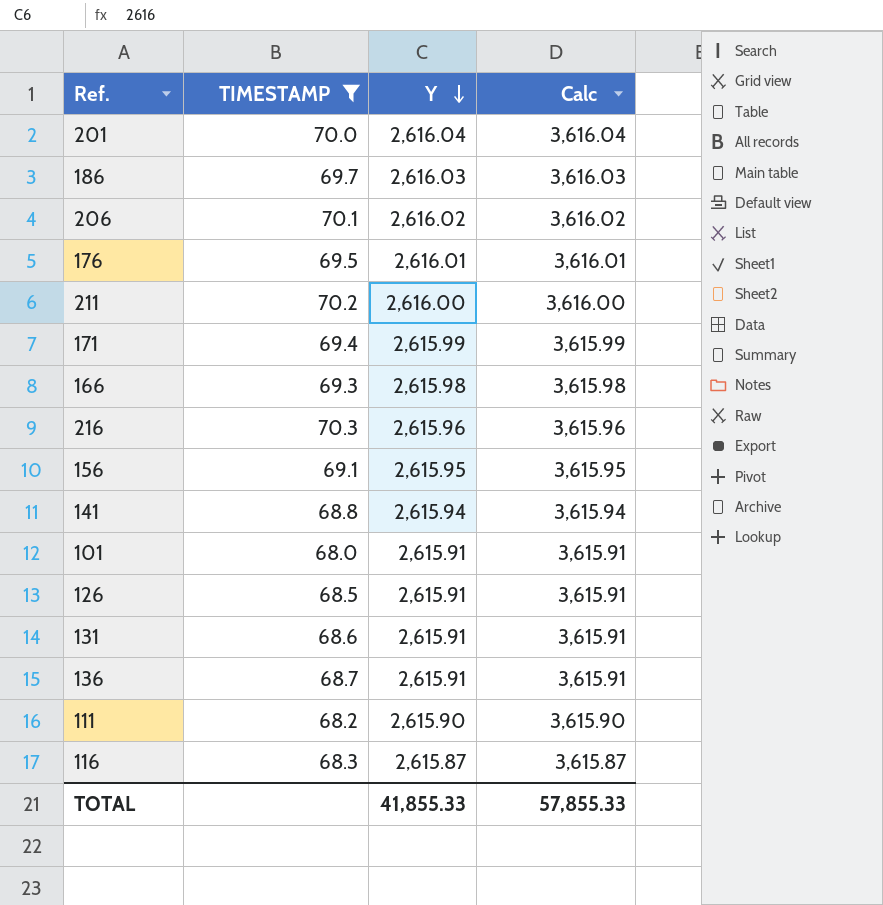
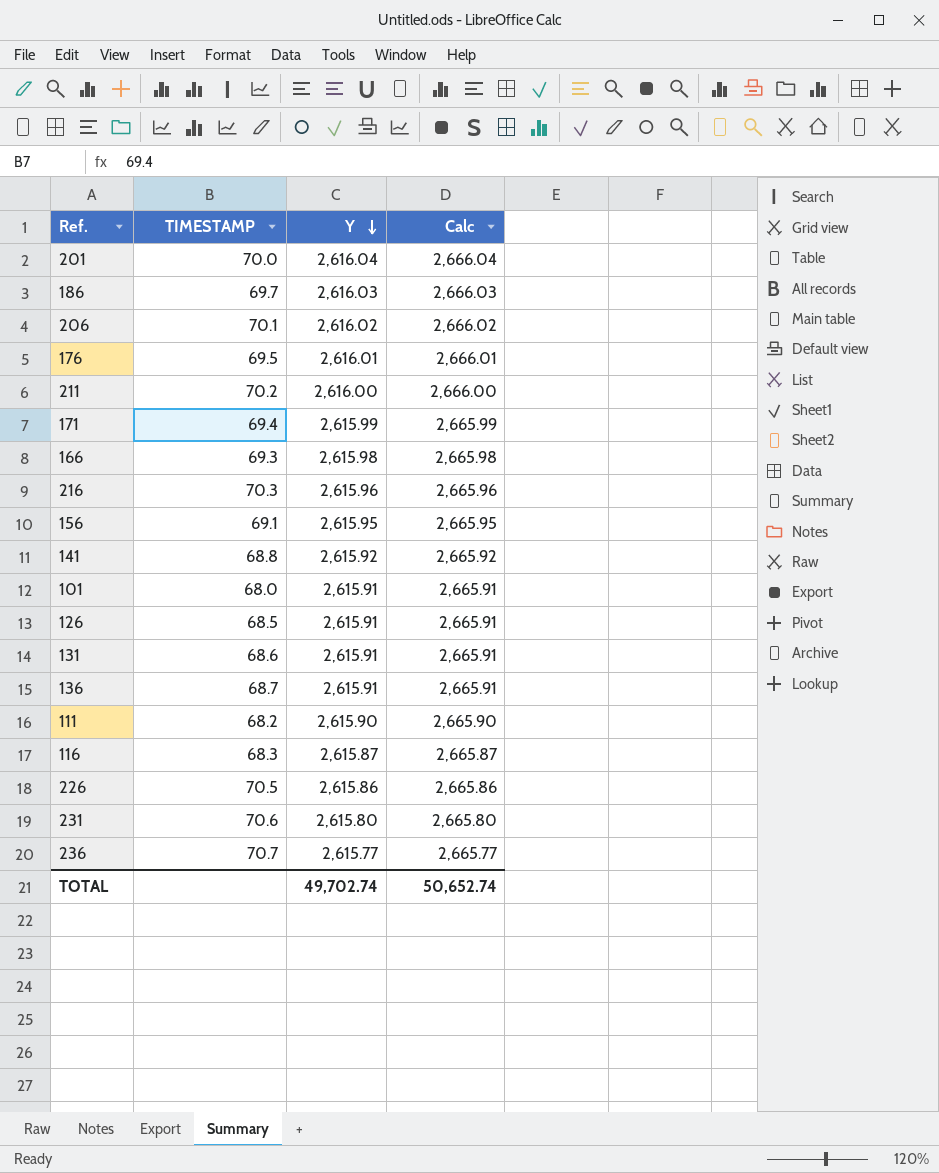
filter: TIMESTAMP <= 70.3 -> none
column Calc | formula: [Y] + 1000 -> [Y] + 50
141 | Y: 2,615.94 -> 2,615.92
TOTAL | Y: 41,855.33 -> 49,702.74
TOTAL | Calc: 57,855.33 -> 50,652.74

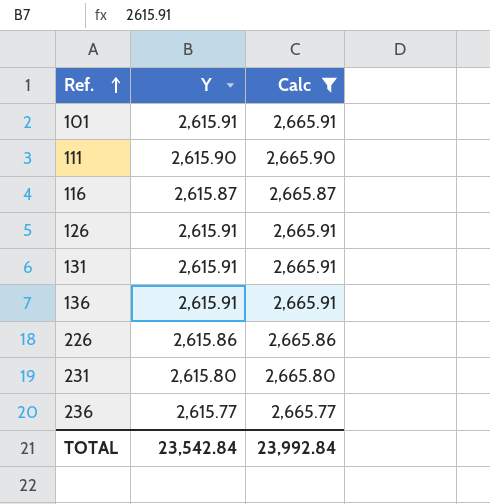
filter: none -> Calc <= 2,665.91
row order: Y descending -> Ref. ascending
column TIMESTAMP | position: 2 -> none
TOTAL | Y: 49,702.74 -> 23,542.84
TOTAL | Calc: 50,652.74 -> 23,992.84

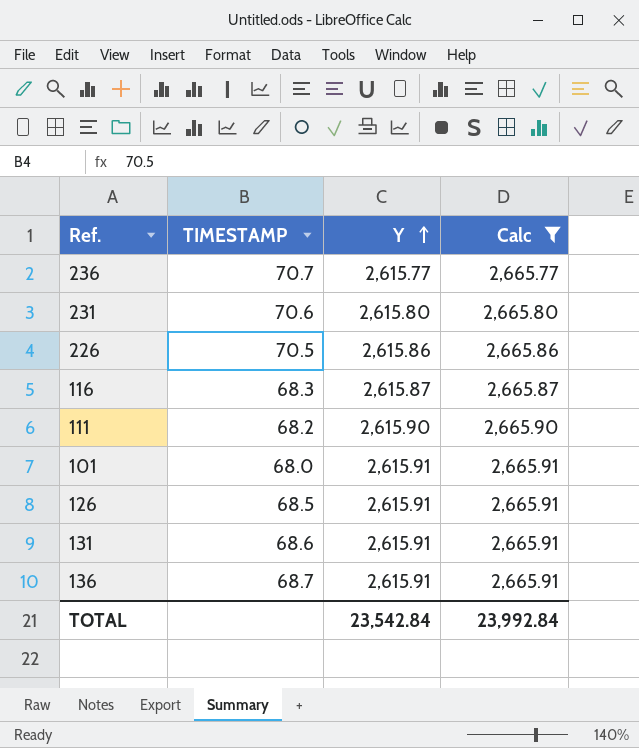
row order: Ref. ascending -> Y ascending
column TIMESTAMP | position: none -> 2

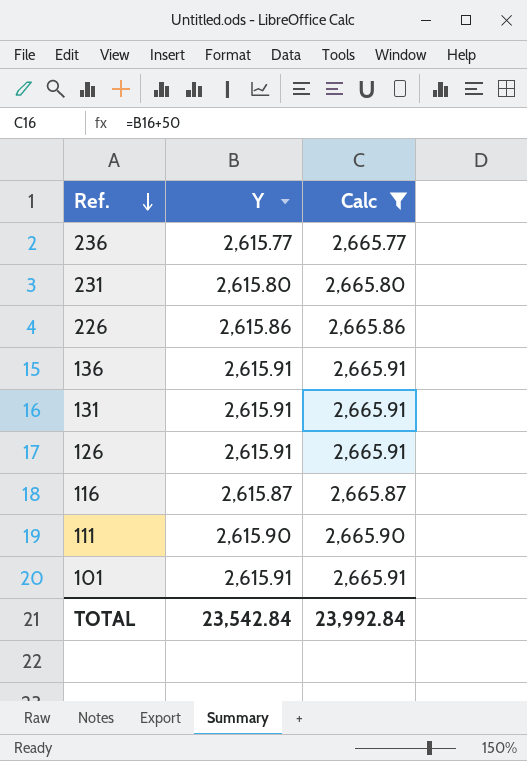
row order: Y ascending -> Ref. descending
column TIMESTAMP | position: 2 -> none

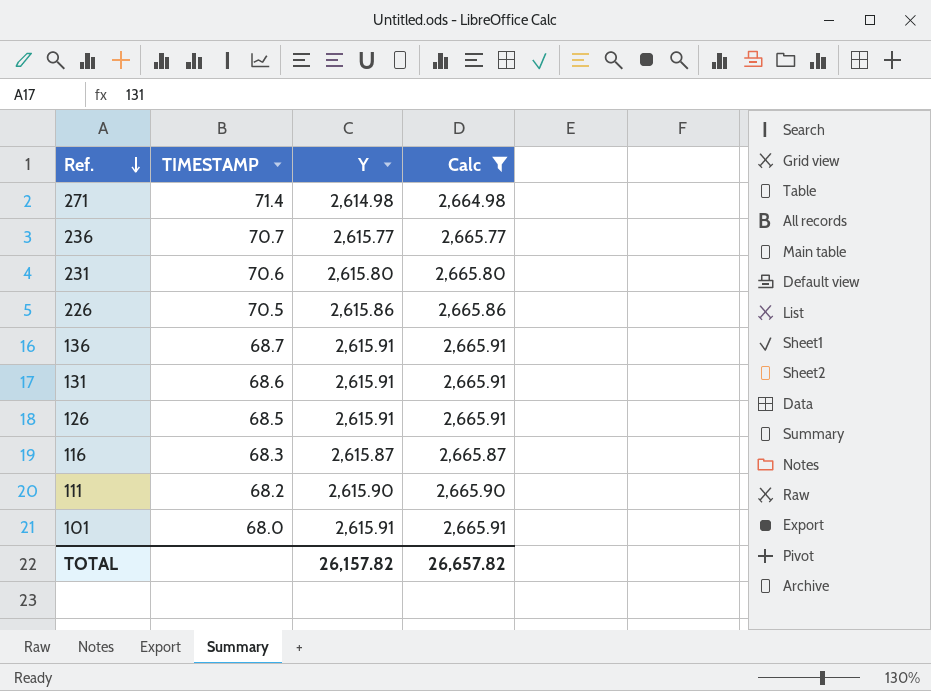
column TIMESTAMP | position: none -> 2
row 271: none -> 71.4 | 2,614.98 | 2,664.98
TOTAL | Y: 23,542.84 -> 26,157.82
TOTAL | Calc: 23,992.84 -> 26,657.82

